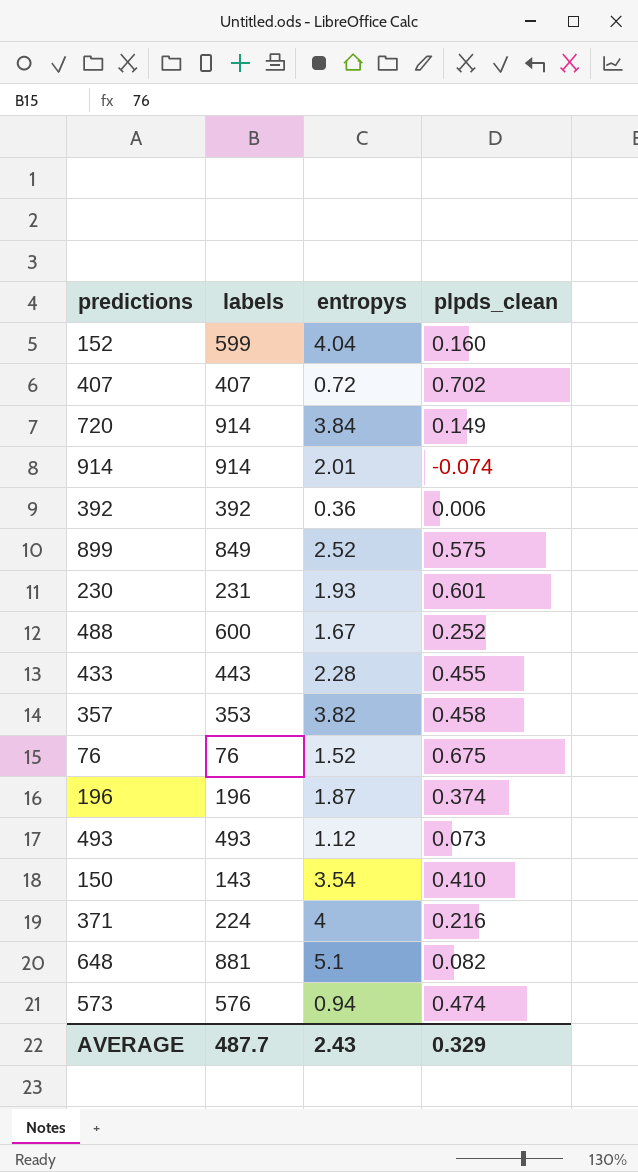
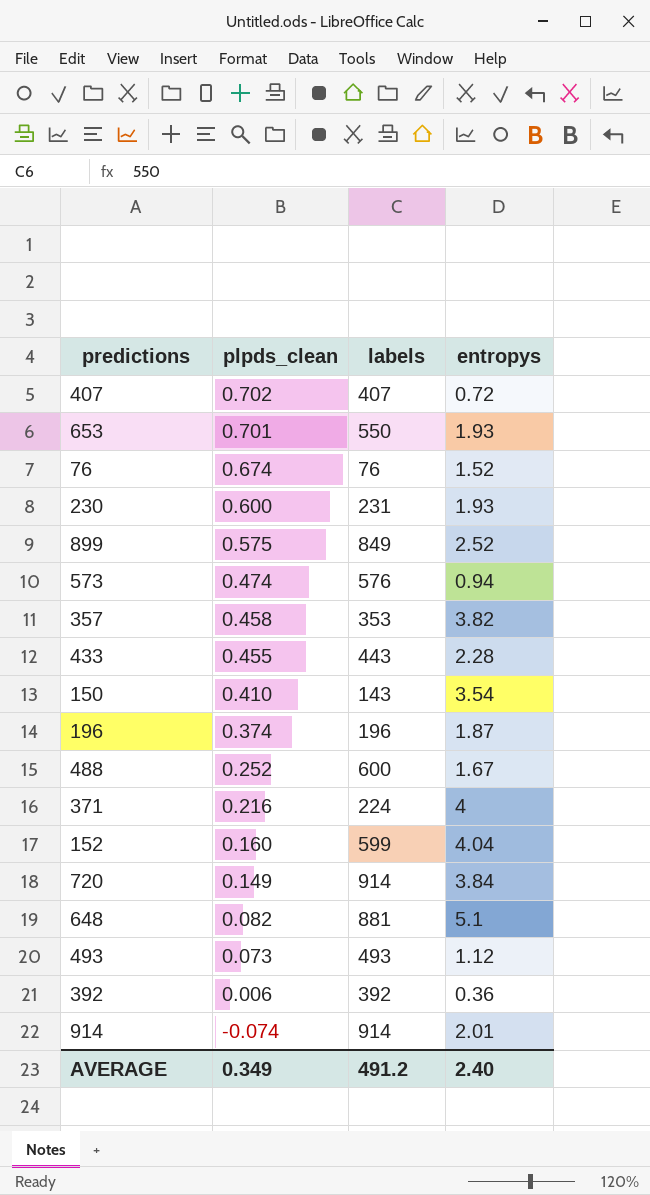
row order: none -> plpds_clean descending
column plpds_clean | position: 4 -> 2
row 653: none -> 0.701 | 550 | 1.93
76 | plpds_clean: 0.675 -> 0.674
230 | plpds_clean: 0.601 -> 0.600
AVERAGE | plpds_clean: 0.329 -> 0.349
AVERAGE | labels: 487.7 -> 491.2
AVERAGE | entropys: 2.43 -> 2.40

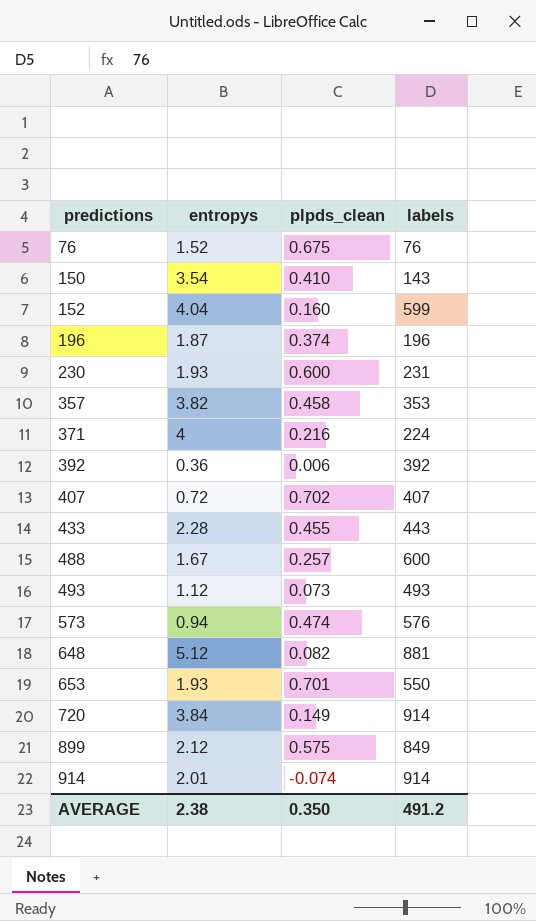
row order: plpds_clean descending -> predictions ascending
column entropys | position: 4 -> 2
76 | plpds_clean: 0.674 -> 0.675
488 | plpds_clean: 0.252 -> 0.257
648 | entropys: 5.1 -> 5.12
899 | entropys: 2.52 -> 2.12
AVERAGE | entropys: 2.40 -> 2.38
AVERAGE | plpds_clean: 0.349 -> 0.350

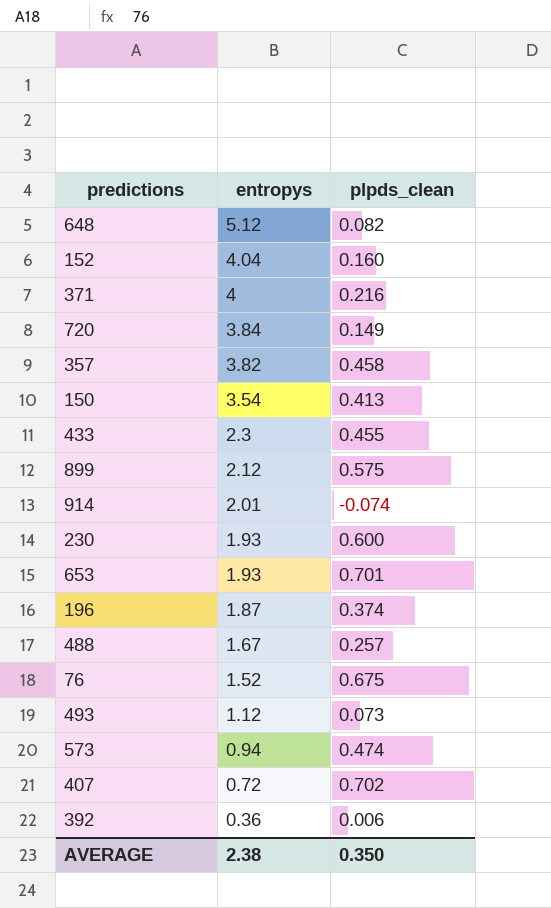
row order: predictions ascending -> entropys descending
column labels | position: 4 -> none
150 | plpds_clean: 0.410 -> 0.413
433 | entropys: 2.28 -> 2.3

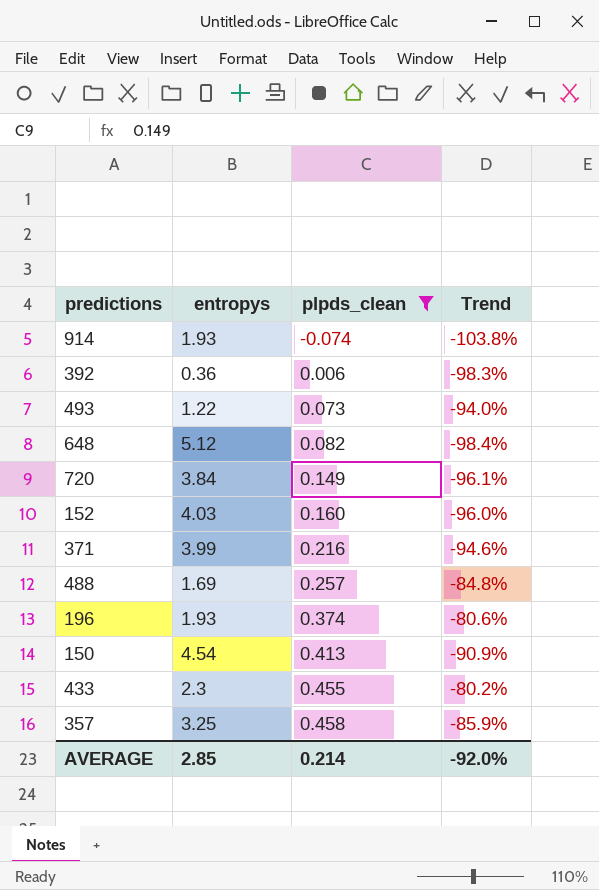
filter: none -> plpds_clean <= 0.458
row order: entropys descending -> plpds_clean ascending
column Trend | formula: none -> ([plpds_clean] - [entropys]) / [entropys]
914 | entropys: 2.01 -> 1.93
493 | entropys: 1.12 -> 1.22
152 | entropys: 4.04 -> 4.03
371 | entropys: 4 -> 3.99
488 | entropys: 1.67 -> 1.69
196 | entropys: 1.87 -> 1.93
150 | entropys: 3.54 -> 4.54
357 | entropys: 3.82 -> 3.25
AVERAGE | entropys: 2.38 -> 2.85
AVERAGE | plpds_clean: 0.350 -> 0.214

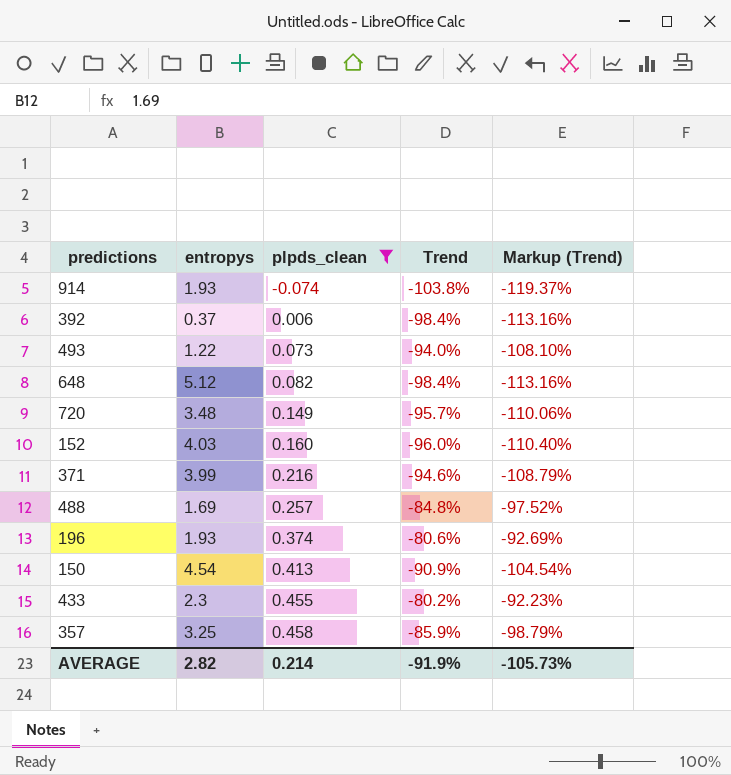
column Markup (Trend) | formula: none -> [Trend] * 1.15
392 | entropys: 0.36 -> 0.37
392 | Trend: -98.3% -> -98.4%
720 | entropys: 3.84 -> 3.48
720 | Trend: -96.1% -> -95.7%
AVERAGE | entropys: 2.85 -> 2.82
AVERAGE | Trend: -92.0% -> -91.9%

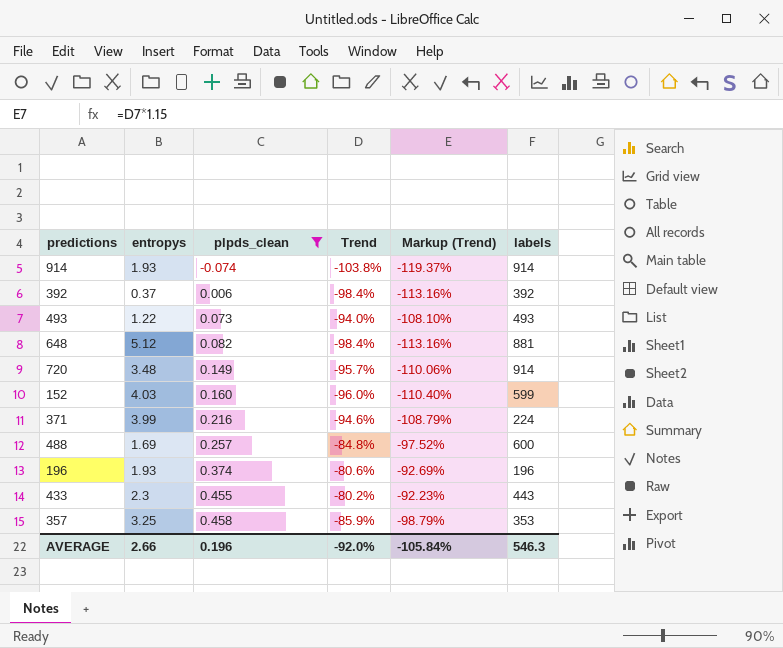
column labels | position: none -> 6
row 150: 4.54 | 0.413 | -90.9% | -104.54% -> none
AVERAGE | entropys: 2.82 -> 2.66
AVERAGE | plpds_clean: 0.214 -> 0.196
AVERAGE | Trend: -91.9% -> -92.0%
AVERAGE | Markup (Trend): -105.73% -> -105.84%

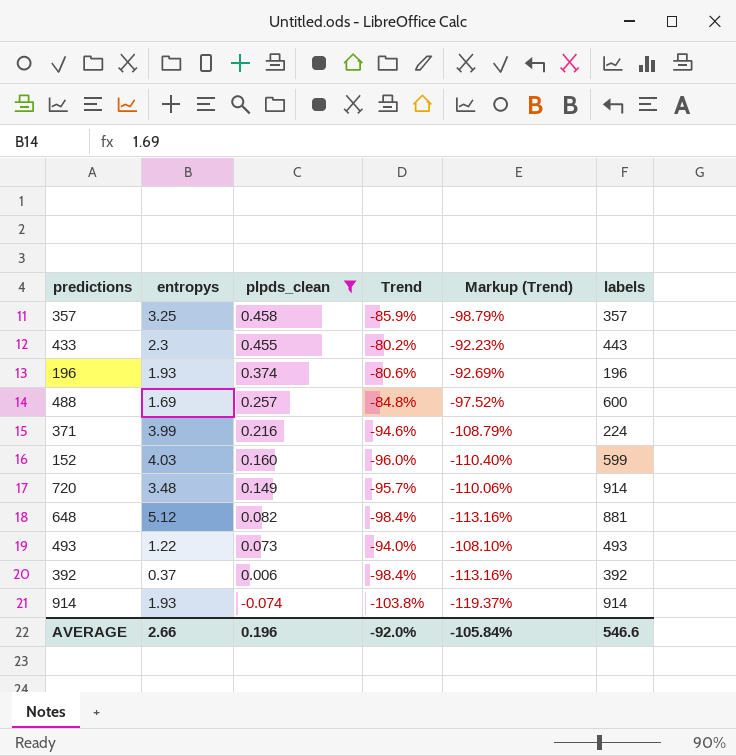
row order: plpds_clean ascending -> plpds_clean descending
357 | labels: 353 -> 357
AVERAGE | labels: 546.3 -> 546.6

